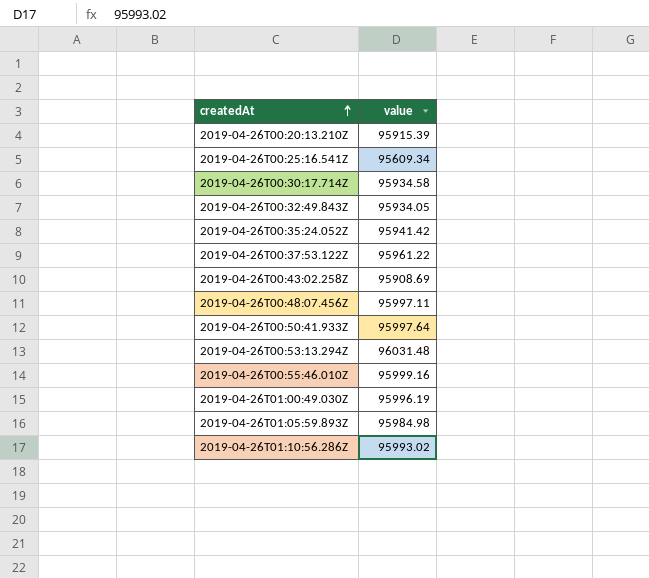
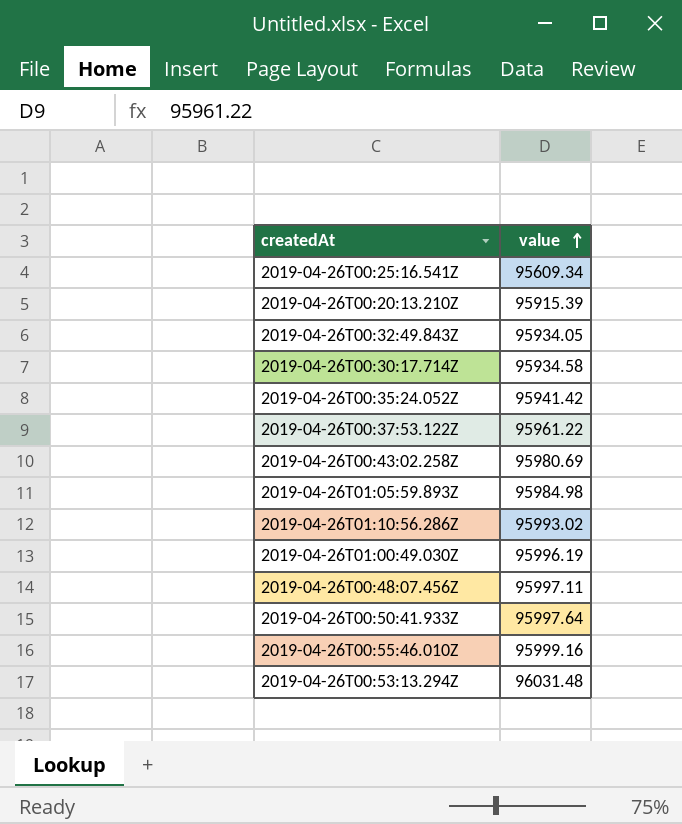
row order: createdAt ascending -> value ascending
2019-04-26T00:43:02.258Z | value: 95908.69 -> 95980.69

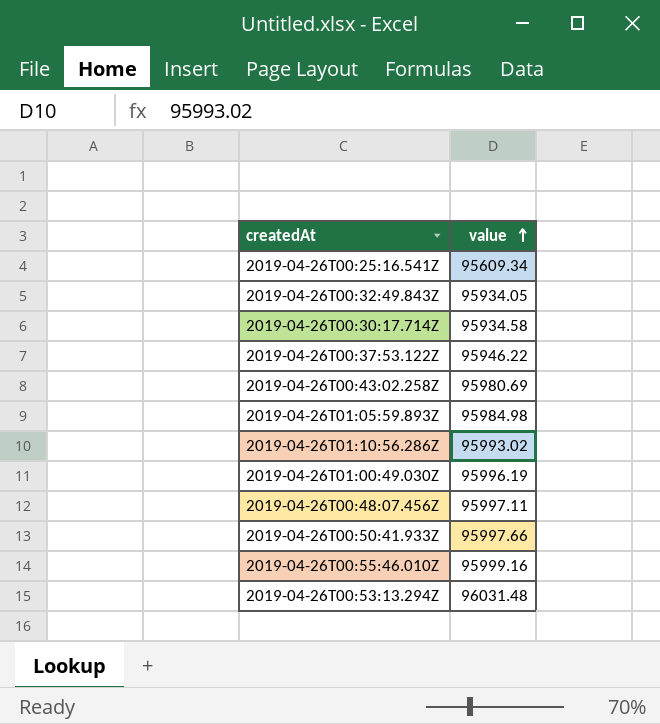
row 2019-04-26T00:20:13.210Z: 95915.39 -> none
row 2019-04-26T00:35:24.052Z: 95941.42 -> none
2019-04-26T00:37:53.122Z | value: 95961.22 -> 95946.22
2019-04-26T00:50:41.933Z | value: 95997.64 -> 95997.66

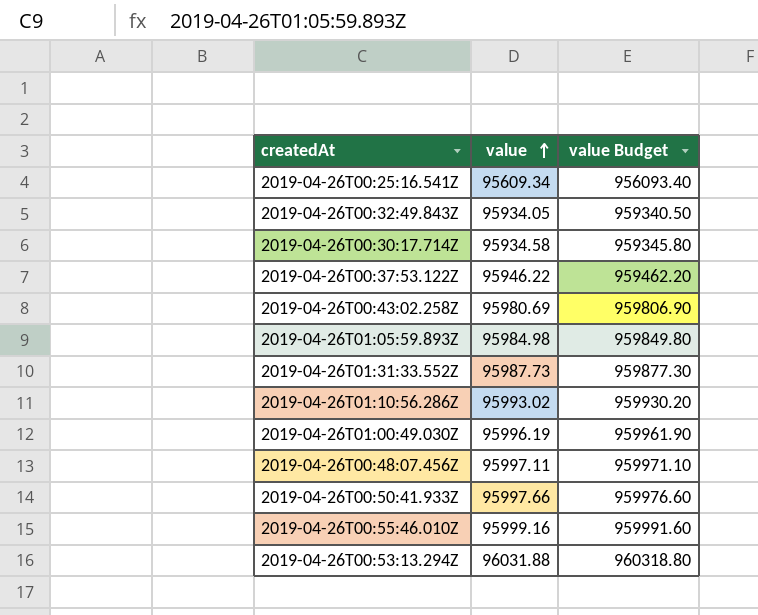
column value Budget | formula: none -> [value] * 10
row 2019-04-26T01:31:33.552Z: none -> 95987.73 | 959877.30
2019-04-26T00:53:13.294Z | value: 96031.48 -> 96031.88

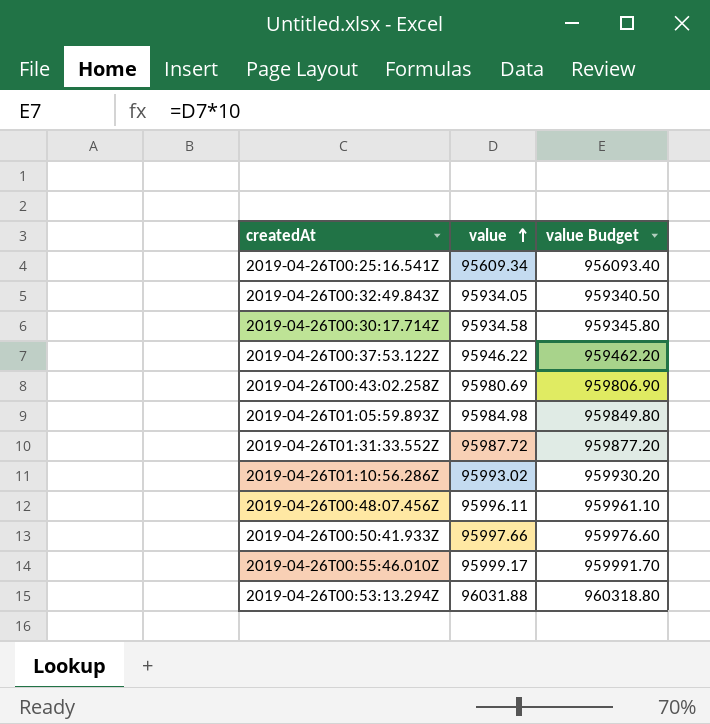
row 2019-04-26T01:00:49.030Z: 95996.19 | 959961.90 -> none
2019-04-26T01:31:33.552Z | value: 95987.73 -> 95987.72
2019-04-26T01:31:33.552Z | value Budget: 959877.30 -> 959877.20
2019-04-26T00:48:07.456Z | value: 95997.11 -> 95996.11
2019-04-26T00:48:07.456Z | value Budget: 959971.10 -> 959961.10
2019-04-26T00:55:46.010Z | value: 95999.16 -> 95999.17
2019-04-26T00:55:46.010Z | value Budget: 959991.60 -> 959991.70

